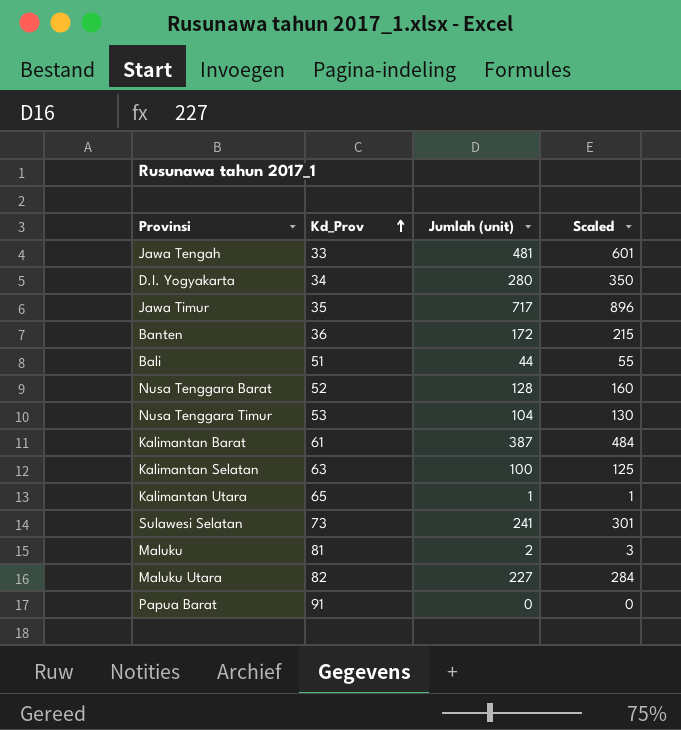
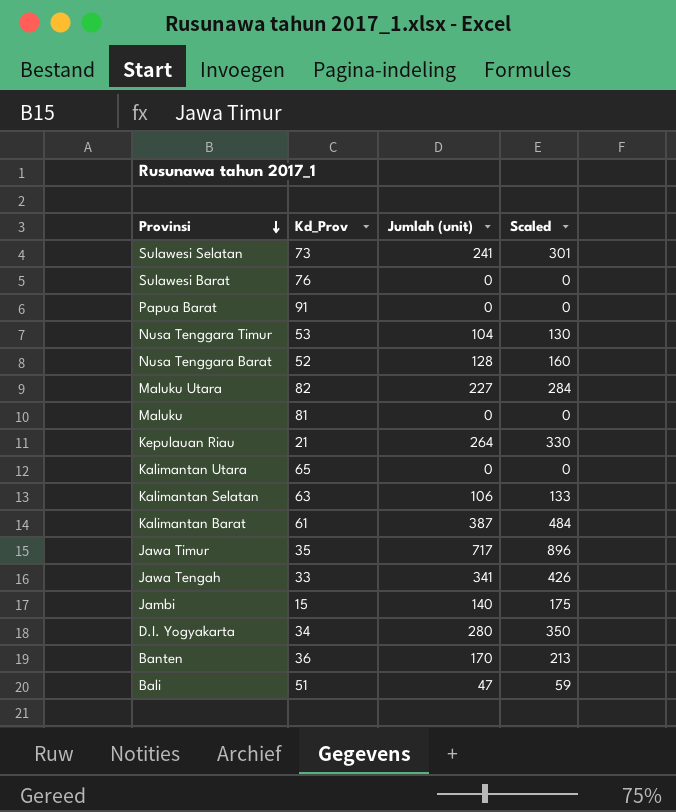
row order: Kd_Prov ascending -> Provinsi descending
row Sulawesi Barat: none -> 76 | 0 | 0
Maluku | Jumlah (unit): 2 -> 0
Maluku | Scaled: 3 -> 0
row Kepulauan Riau: none -> 21 | 264 | 330
Kalimantan Utara | Jumlah (unit): 1 -> 0
Kalimantan Utara | Scaled: 1 -> 0
Kalimantan Selatan | Jumlah (unit): 100 -> 106
Kalimantan Selatan | Scaled: 125 -> 133
Jawa Tengah | Jumlah (unit): 481 -> 341
Jawa Tengah | Scaled: 601 -> 426
row Jambi: none -> 15 | 140 | 175
Banten | Jumlah (unit): 172 -> 170
Banten | Scaled: 215 -> 213
Bali | Jumlah (unit): 44 -> 47
Bali | Scaled: 55 -> 59

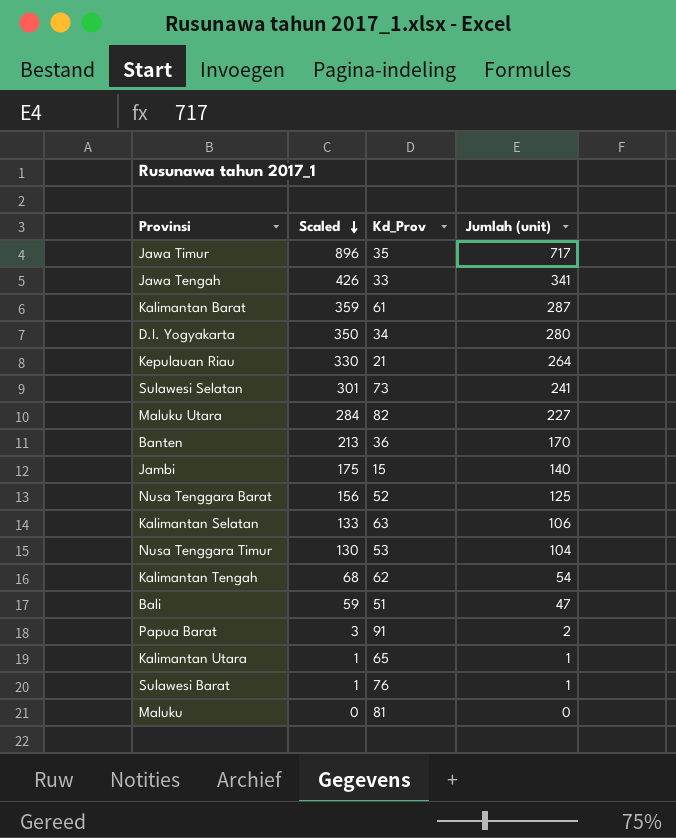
row order: Provinsi descending -> Scaled descending
column Scaled | position: 4 -> 2
Kalimantan Barat | Scaled: 484 -> 359
Kalimantan Barat | Jumlah (unit): 387 -> 287
Nusa Tenggara Barat | Scaled: 160 -> 156
Nusa Tenggara Barat | Jumlah (unit): 128 -> 125
row Kalimantan Tengah: none -> 68 | 62 | 54
Papua Barat | Scaled: 0 -> 3
Papua Barat | Jumlah (unit): 0 -> 2
Kalimantan Utara | Scaled: 0 -> 1
Kalimantan Utara | Jumlah (unit): 0 -> 1
Sulawesi Barat | Scaled: 0 -> 1
Sulawesi Barat | Jumlah (unit): 0 -> 1

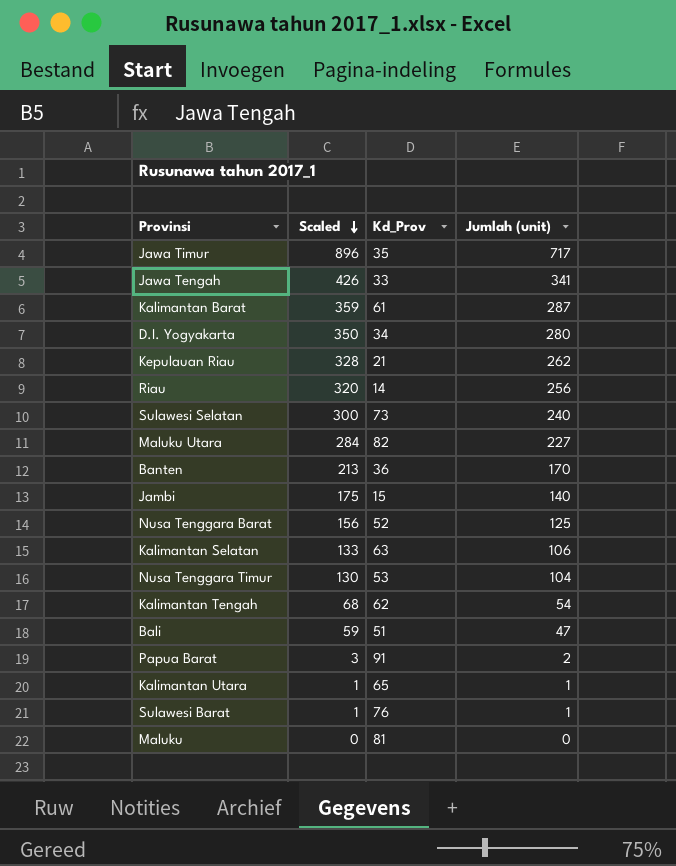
Kepulauan Riau | Scaled: 330 -> 328
Kepulauan Riau | Jumlah (unit): 264 -> 262
row Riau: none -> 320 | 14 | 256
Sulawesi Selatan | Scaled: 301 -> 300
Sulawesi Selatan | Jumlah (unit): 241 -> 240

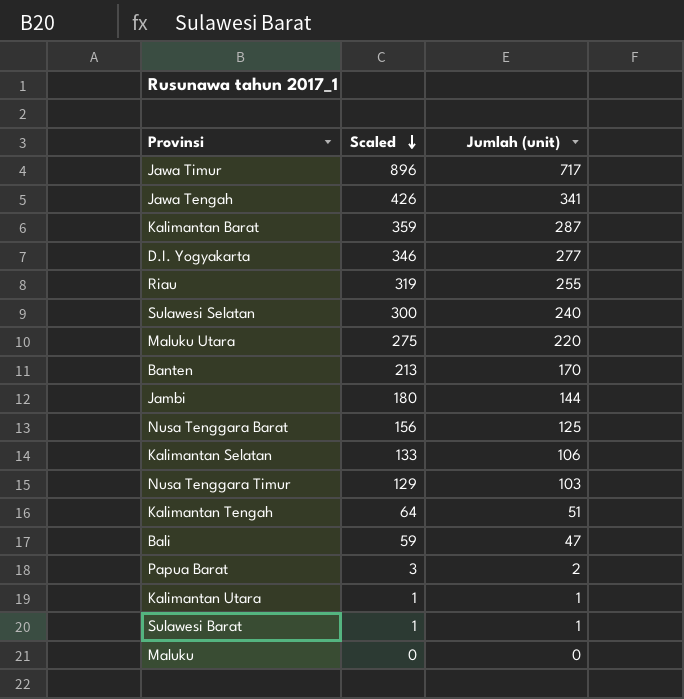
column Kd_Prov | position: 3 -> none
row Kepulauan Riau: 328 | 21 | 262 -> none
D.I. Yogyakarta | Scaled: 350 -> 346
D.I. Yogyakarta | Jumlah (unit): 280 -> 277
Riau | Scaled: 320 -> 319
Riau | Jumlah (unit): 256 -> 255
Maluku Utara | Scaled: 284 -> 275
Maluku Utara | Jumlah (unit): 227 -> 220
Jambi | Scaled: 175 -> 180
Jambi | Jumlah (unit): 140 -> 144
Nusa Tenggara Timur | Scaled: 130 -> 129
Nusa Tenggara Timur | Jumlah (unit): 104 -> 103
Kalimantan Tengah | Scaled: 68 -> 64
Kalimantan Tengah | Jumlah (unit): 54 -> 51

